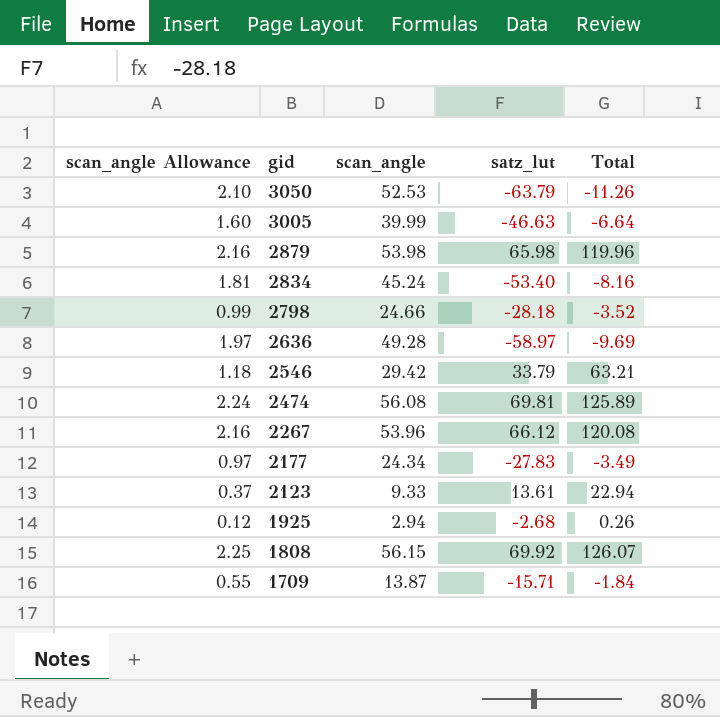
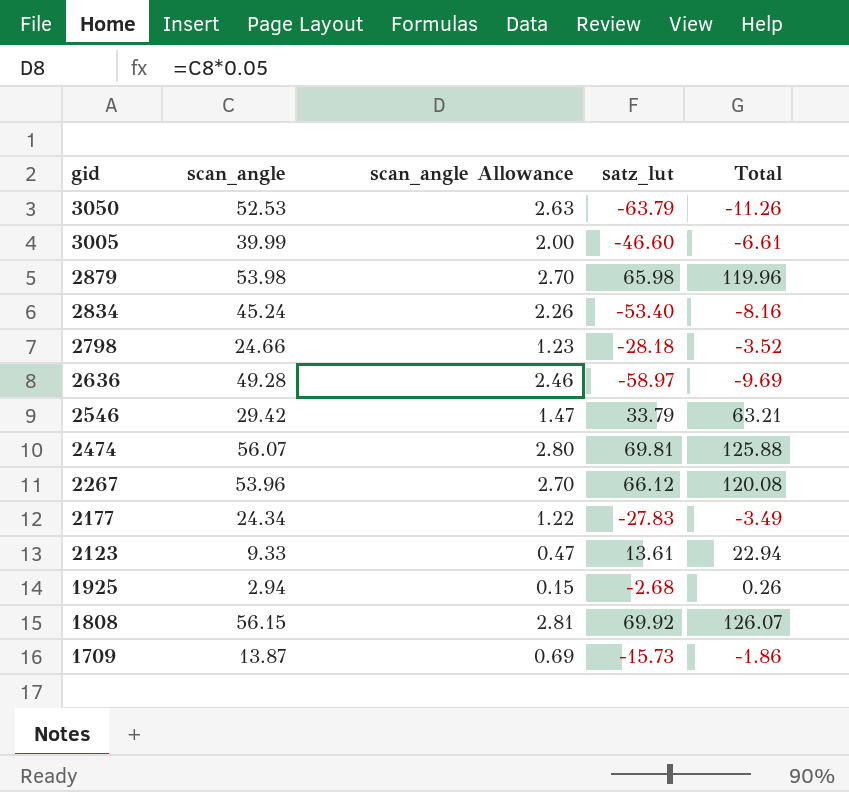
column scan_angle Allowance | formula: [scan_angle] * 0.04 -> [scan_angle] * 0.05
column scan_angle Allowance | position: 1 -> 3
3005 | satz_lut: -46.63 -> -46.60
3005 | Total: -6.64 -> -6.61
2474 | scan_angle: 56.08 -> 56.07
2474 | Total: 125.89 -> 125.88
1709 | satz_lut: -15.71 -> -15.73
1709 | Total: -1.84 -> -1.86

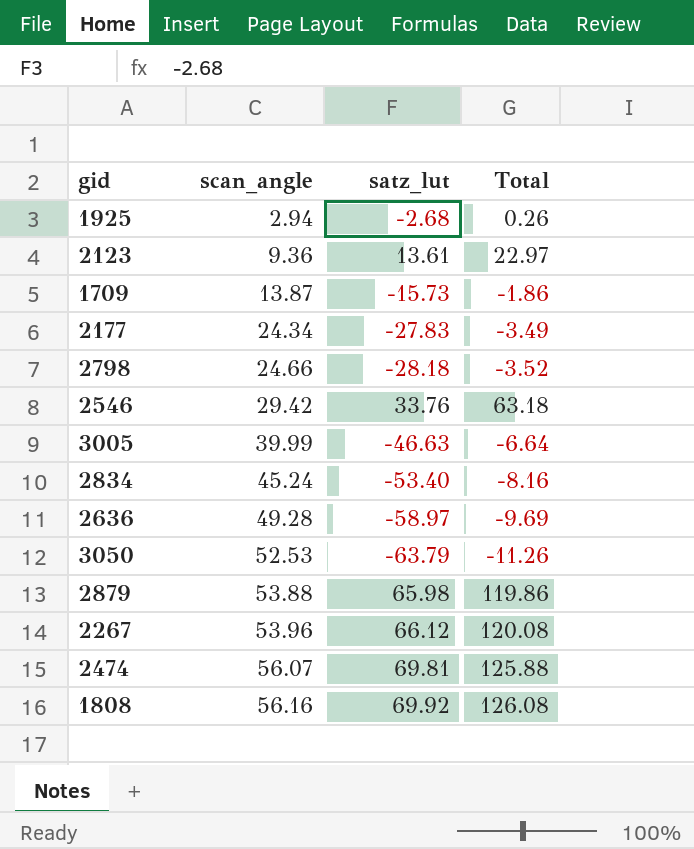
row order: gid descending -> scan_angle ascending
column scan_angle Allowance | formula: [scan_angle] * 0.05 -> none
2123 | scan_angle: 9.33 -> 9.36
2123 | Total: 22.94 -> 22.97
2546 | satz_lut: 33.79 -> 33.76
2546 | Total: 63.21 -> 63.18
3005 | satz_lut: -46.60 -> -46.63
3005 | Total: -6.61 -> -6.64
2879 | scan_angle: 53.98 -> 53.88
2879 | Total: 119.96 -> 119.86
1808 | scan_angle: 56.15 -> 56.16
1808 | Total: 126.07 -> 126.08

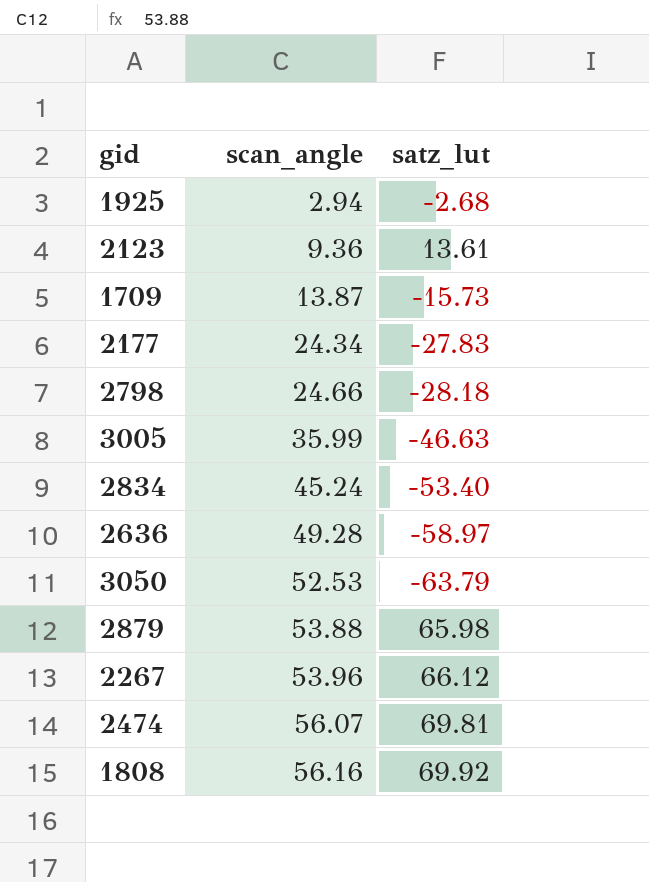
column Total | formula: [scan_angle] + [satz_lut] -> none
row 2546: 29.42 | 33.76 | 63.18 -> none
3005 | scan_angle: 39.99 -> 35.99

